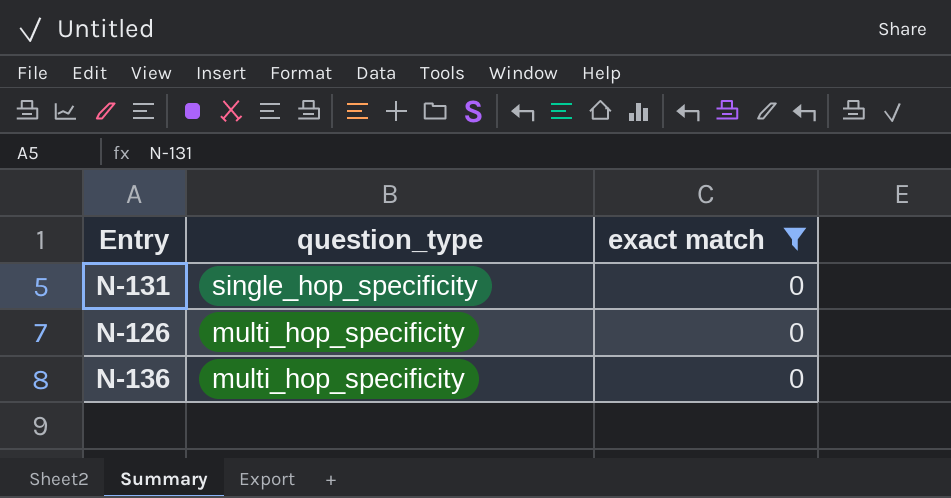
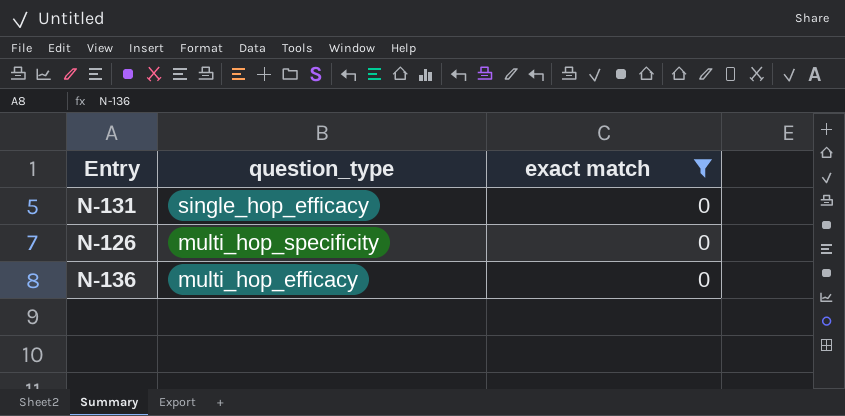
N-131 | question_type: single_hop_specificity -> single_hop_efficacy
N-136 | question_type: multi_hop_specificity -> multi_hop_efficacy

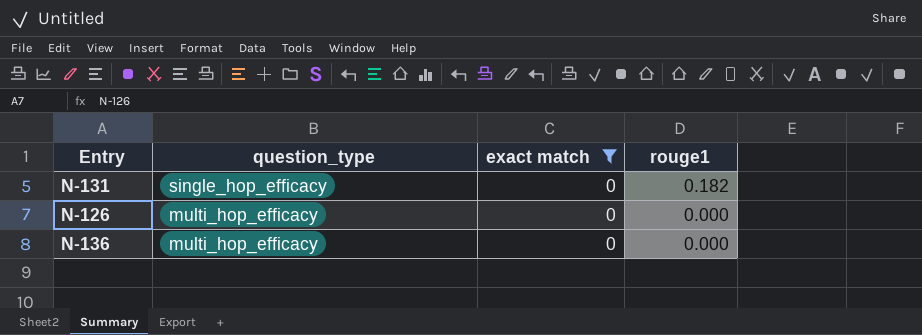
column rouge1 | position: none -> 4
N-126 | question_type: multi_hop_specificity -> multi_hop_efficacy

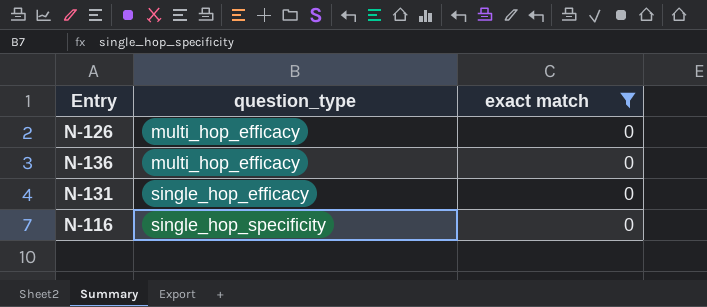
row order: question_type descending -> question_type ascending
column rouge1 | position: 4 -> none
row N-116: none -> single_hop_specificity | 0

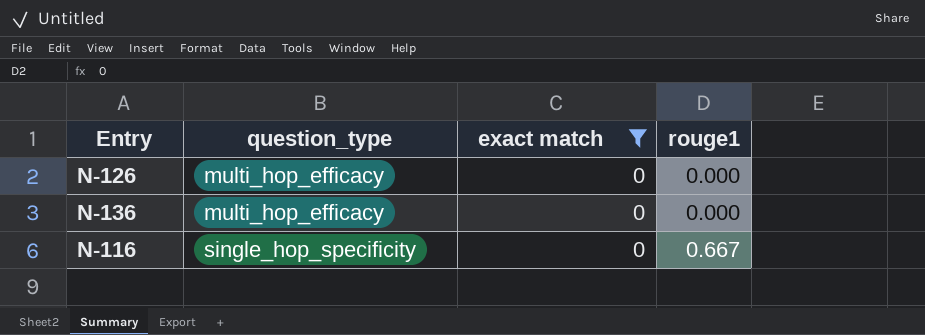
column rouge1 | position: none -> 4
row N-131: single_hop_efficacy | 0 -> none

